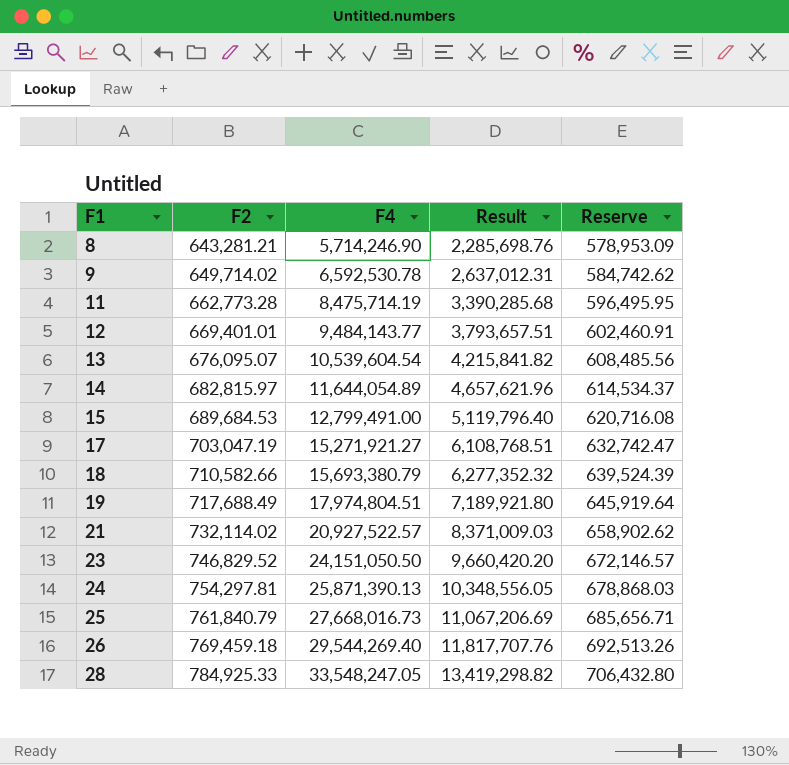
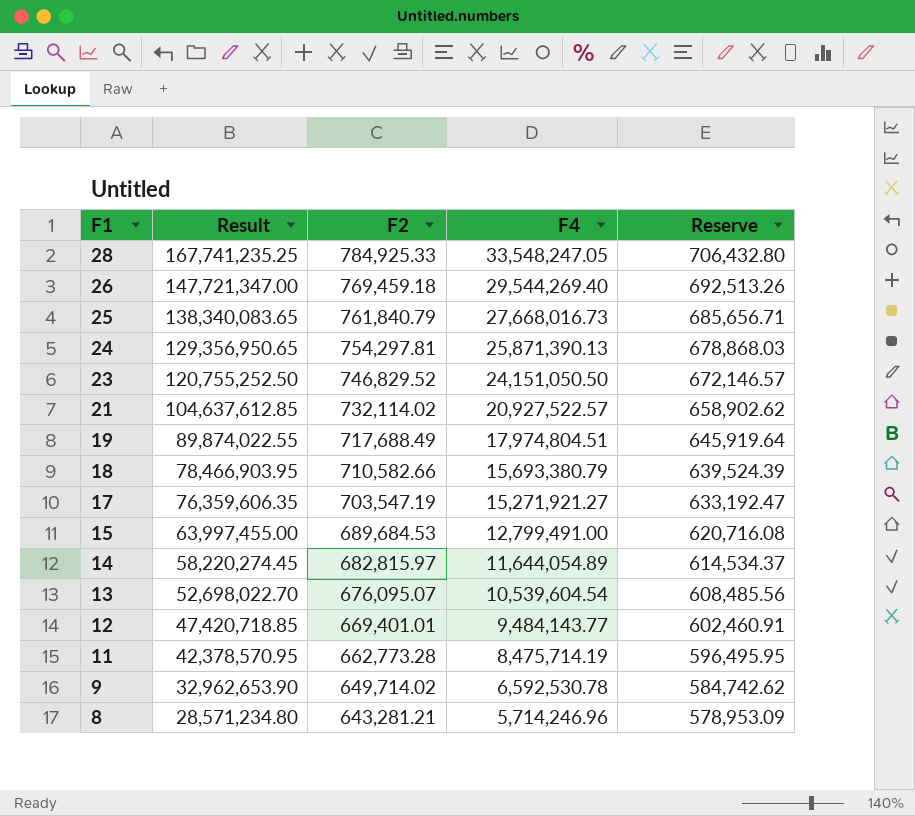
row order: F1 ascending -> F1 descending
column Result | formula: [F4] * 0.4 -> [F4] * 5
column Result | position: 4 -> 2
17 | F2: 703,047.19 -> 703,547.19
17 | Reserve: 632,742.47 -> 633,192.47
8 | F4: 5,714,246.90 -> 5,714,246.96

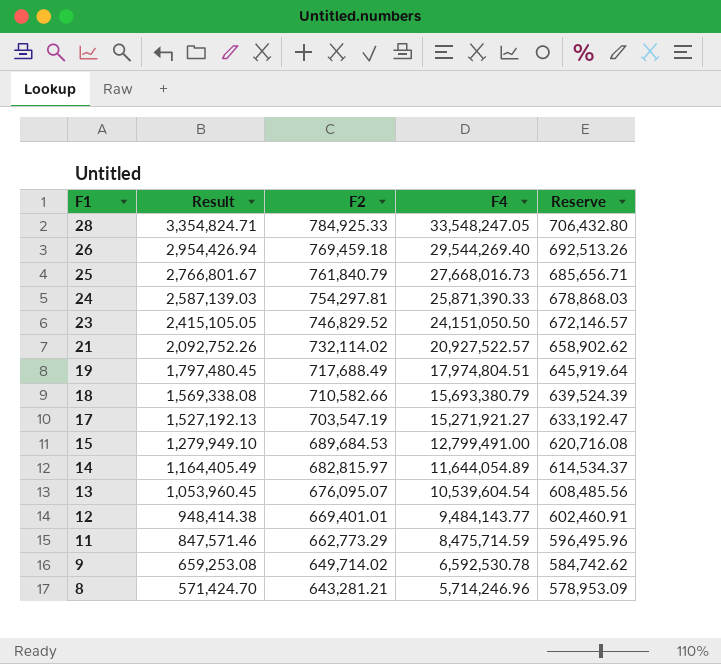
column Result | formula: [F4] * 5 -> [F4] * 0.1
24 | F4: 25,871,390.13 -> 25,871,390.33
11 | F2: 662,773.28 -> 662,773.29
11 | F4: 8,475,714.19 -> 8,475,714.59
11 | Reserve: 596,495.95 -> 596,495.96

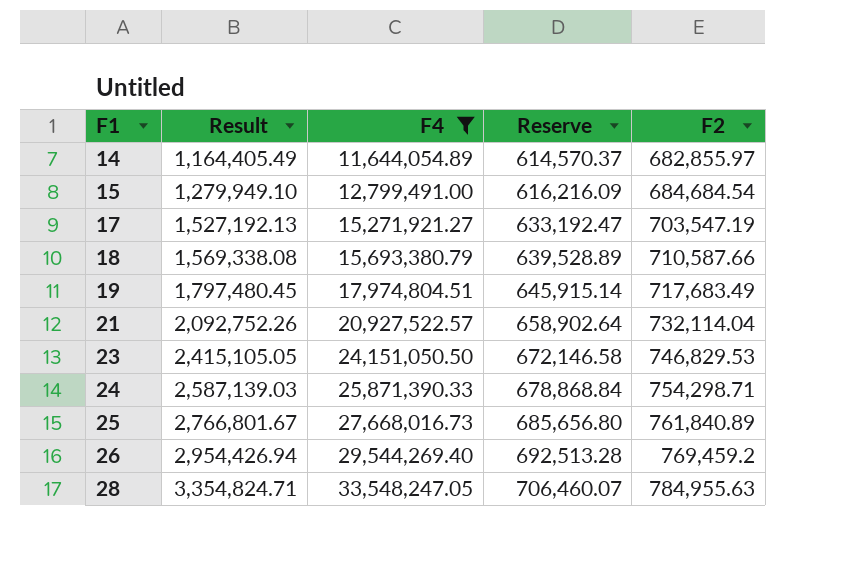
filter: none -> F4 >= 11,644,054.89
row order: F1 descending -> F1 ascending
column F2 | position: 3 -> 5
14 | Reserve: 614,534.37 -> 614,570.37
14 | F2: 682,815.97 -> 682,855.97
15 | Reserve: 620,716.08 -> 616,216.09
15 | F2: 689,684.53 -> 684,684.54
18 | Reserve: 639,524.39 -> 639,528.89
18 | F2: 710,582.66 -> 710,587.66
19 | Reserve: 645,919.64 -> 645,915.14
19 | F2: 717,688.49 -> 717,683.49
21 | Reserve: 658,902.62 -> 658,902.64
21 | F2: 732,114.02 -> 732,114.04
23 | Reserve: 672,146.57 -> 672,146.58
23 | F2: 746,829.52 -> 746,829.53
24 | Reserve: 678,868.03 -> 678,868.84
24 | F2: 754,297.81 -> 754,298.71
25 | Reserve: 685,656.71 -> 685,656.80
25 | F2: 761,840.79 -> 761,840.89
26 | Reserve: 692,513.26 -> 692,513.28
26 | F2: 769,459.18 -> 769,459.2
28 | Reserve: 706,432.80 -> 706,460.07
28 | F2: 784,925.33 -> 784,955.63

